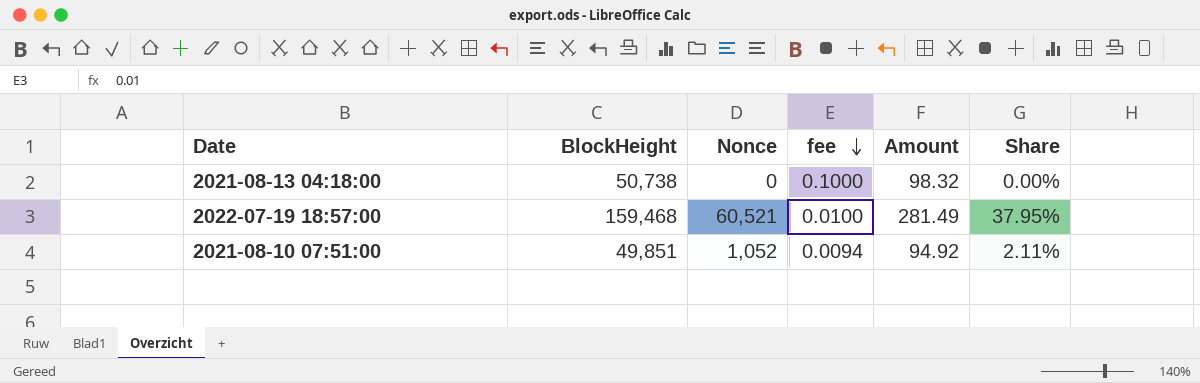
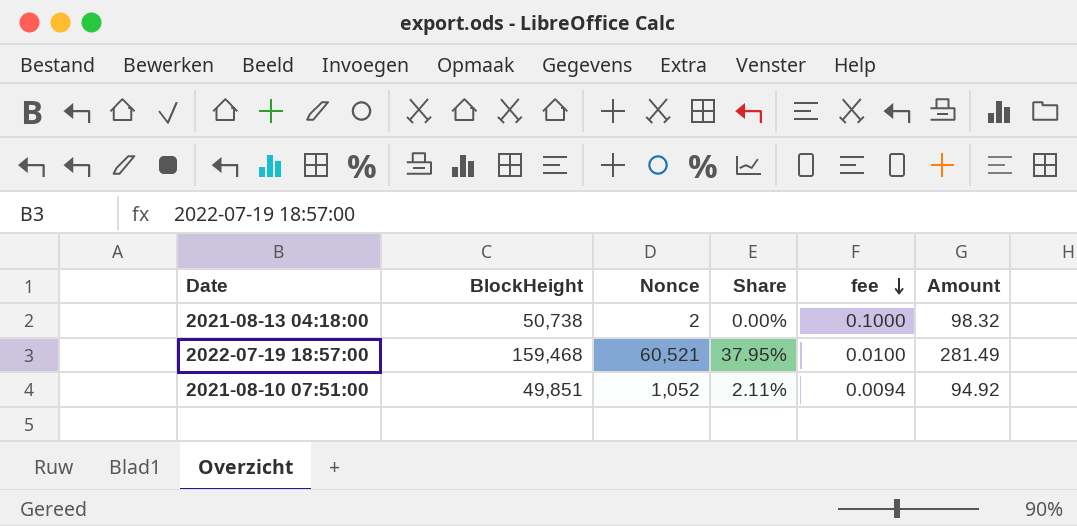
column Share | position: 6 -> 4
2021-08-13 04:18:00 | Nonce: 0 -> 2

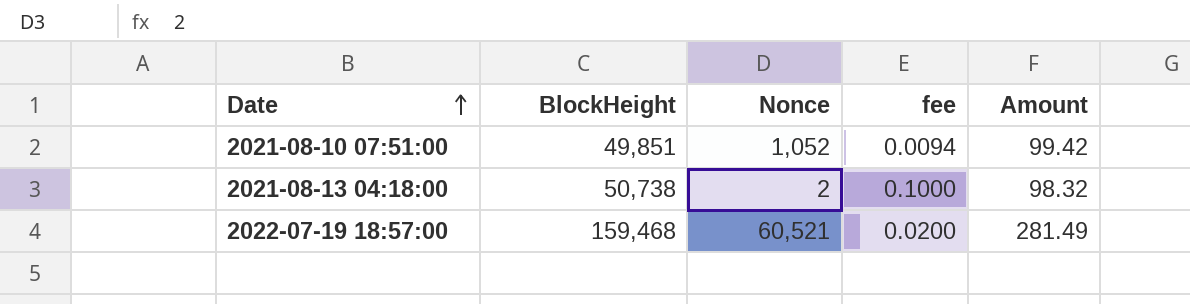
row order: fee descending -> Date ascending
column Share | formula: [Nonce] / [BlockHeight] -> none
2021-08-10 07:51:00 | Amount: 94.92 -> 99.42
2022-07-19 18:57:00 | fee: 0.0100 -> 0.0200

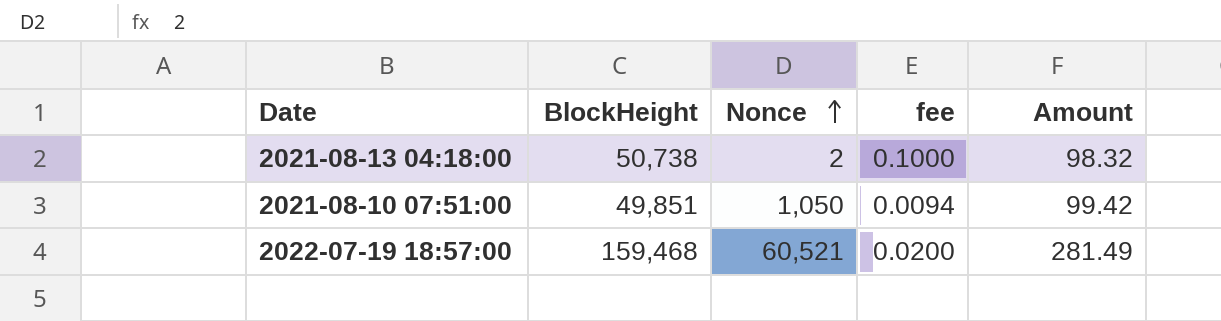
row order: Date ascending -> Nonce ascending
2021-08-10 07:51:00 | Nonce: 1,052 -> 1,050

